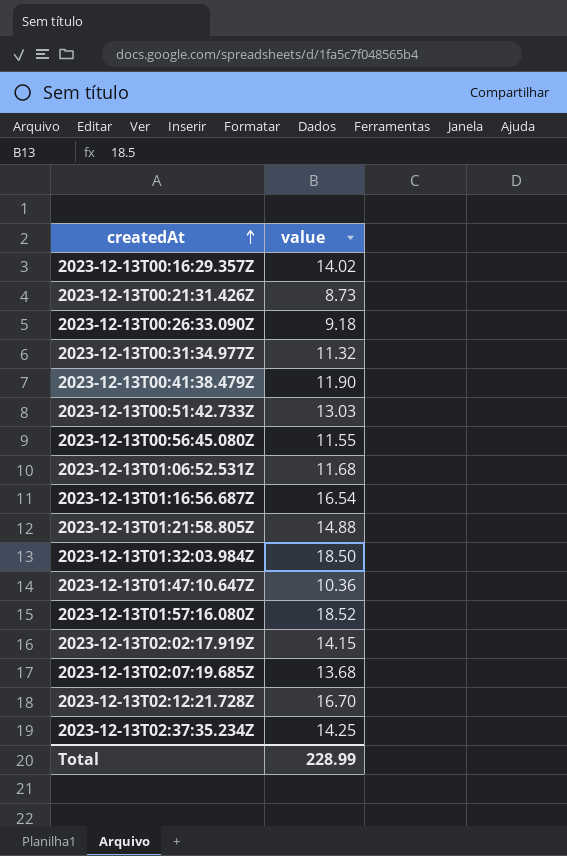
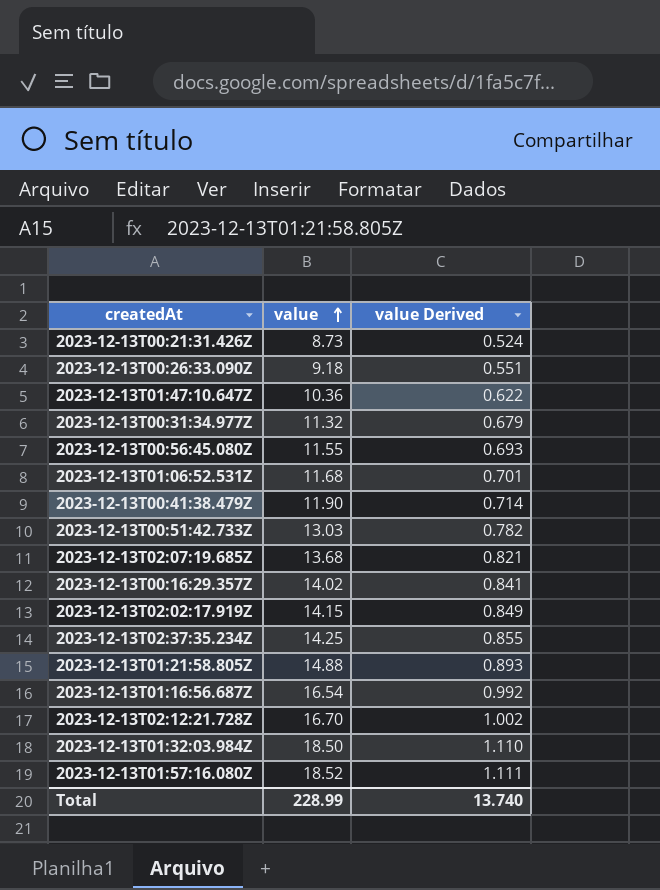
row order: createdAt ascending -> value ascending
column value Derived | formula: none -> [value] * 0.06

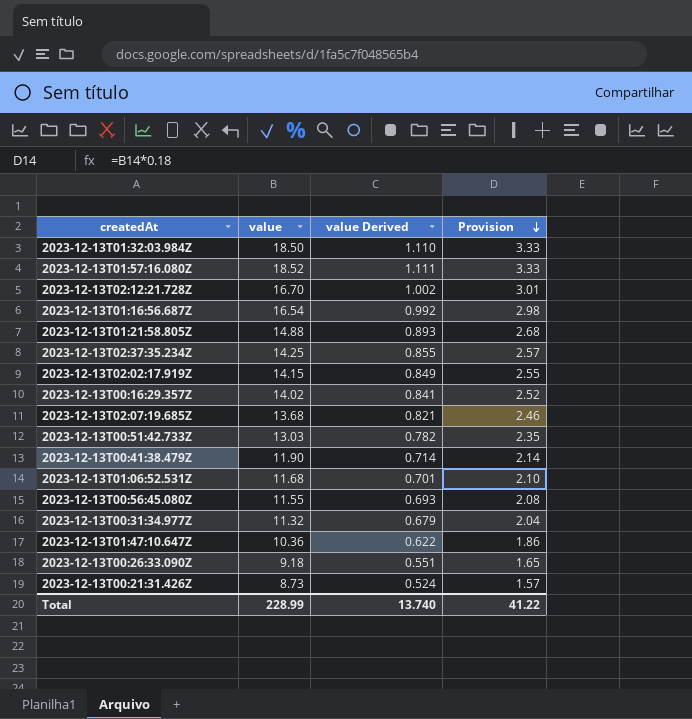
row order: value ascending -> Provision descending
column Provision | formula: none -> [value] * 0.18

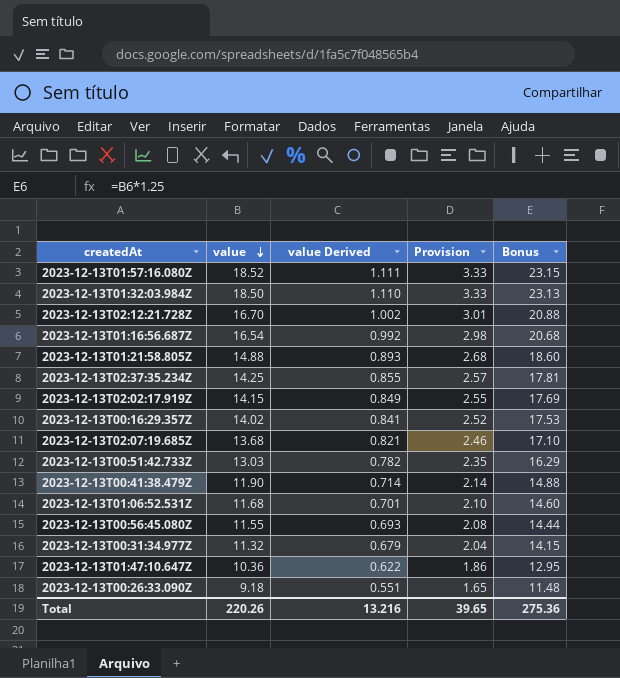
row order: Provision descending -> value descending
column Bonus | formula: none -> [value] * 1.25
row 2023-12-13T00:21:31.426Z: 8.73 | 0.524 | 1.57 -> none
Total | value: 228.99 -> 220.26
Total | value Derived: 13.740 -> 13.216
Total | Provision: 41.22 -> 39.65

